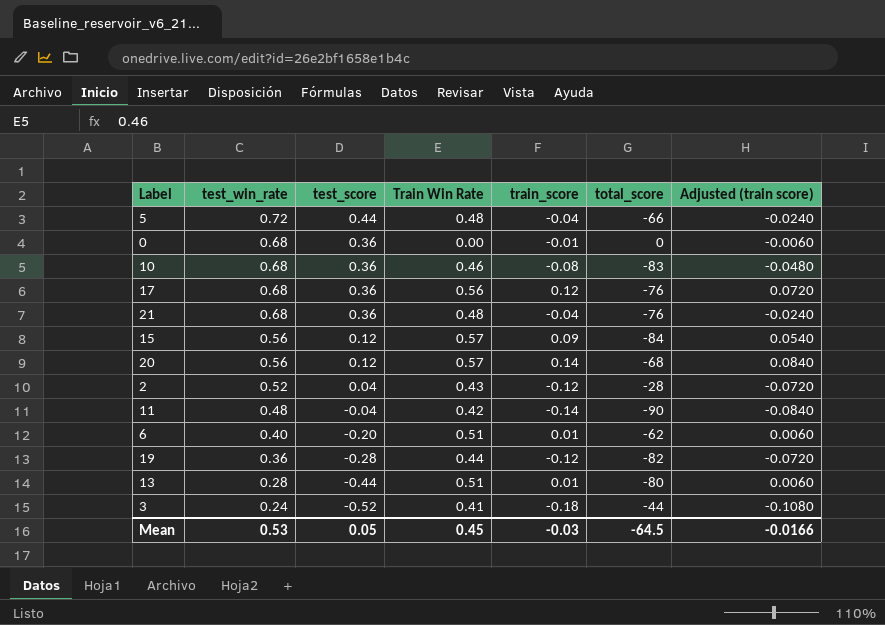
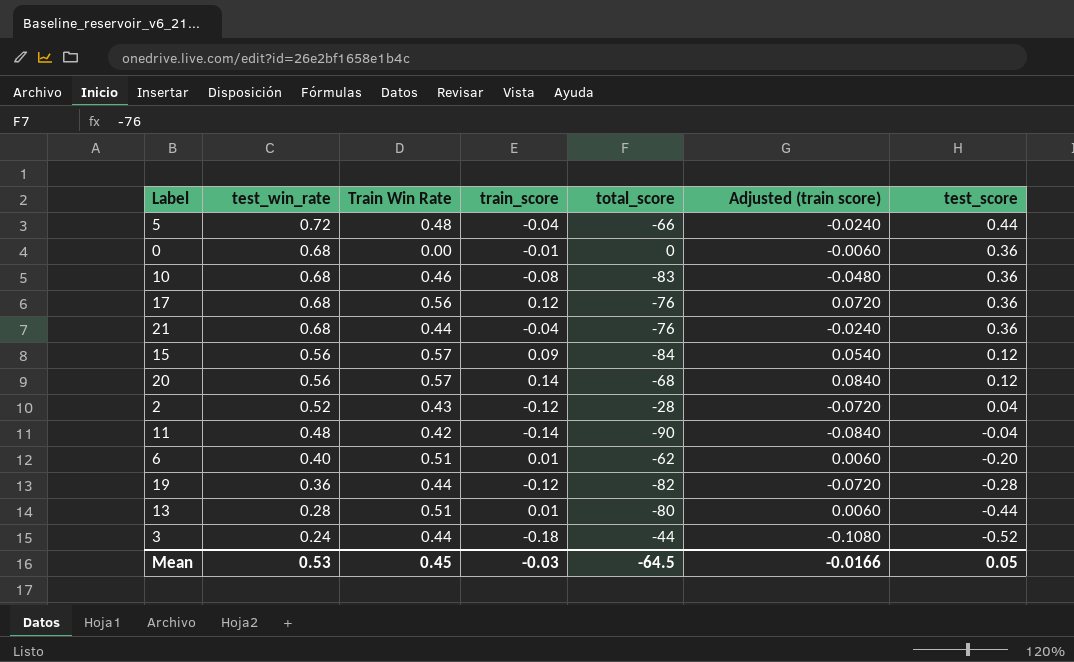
column test_score | position: 3 -> 7
21 | Train Win Rate: 0.48 -> 0.44
3 | Train Win Rate: 0.41 -> 0.44

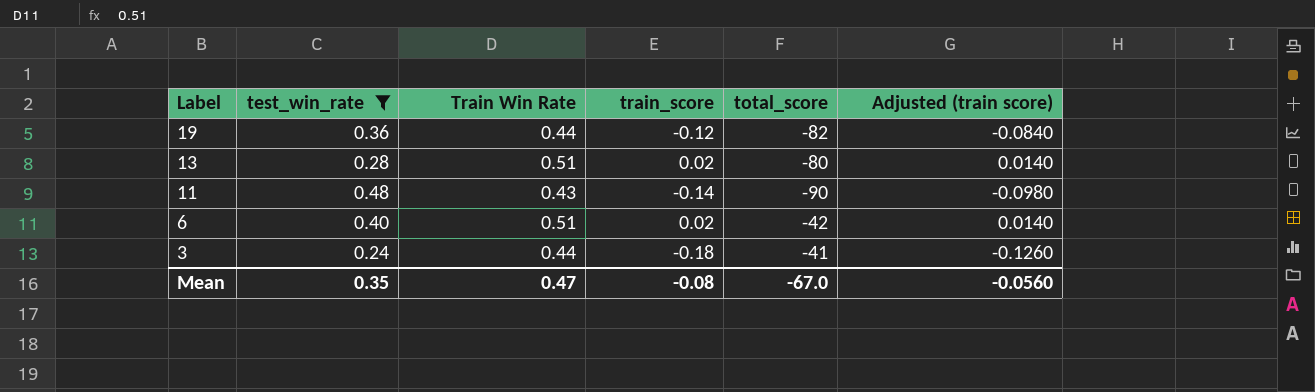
filter: none -> test_win_rate <= 0.48
row order: test_win_rate descending -> Label descending
column test_score | position: 7 -> none
column Adjusted (train score) | formula: [train_score] * 0.6 -> [train_score] * 0.7
13 | train_score: 0.01 -> 0.02
11 | Train Win Rate: 0.42 -> 0.43
6 | train_score: 0.01 -> 0.02
6 | total_score: -62 -> -42
3 | total_score: -44 -> -41
Mean | test_win_rate: 0.53 -> 0.35
Mean | Train Win Rate: 0.45 -> 0.47
Mean | train_score: -0.03 -> -0.08
Mean | total_score: -64.5 -> -67.0
Mean | Adjusted (train score): -0.0166 -> -0.0560

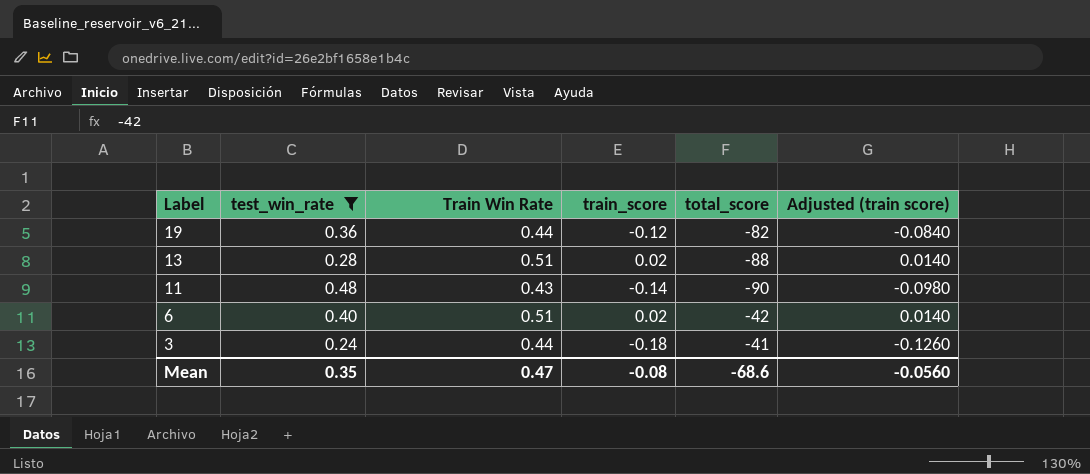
13 | total_score: -80 -> -88
Mean | total_score: -67.0 -> -68.6

